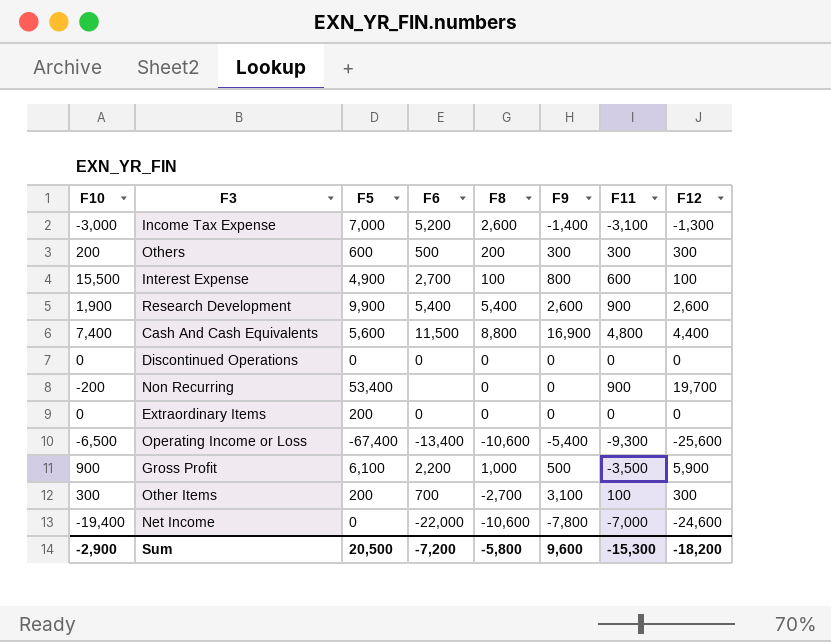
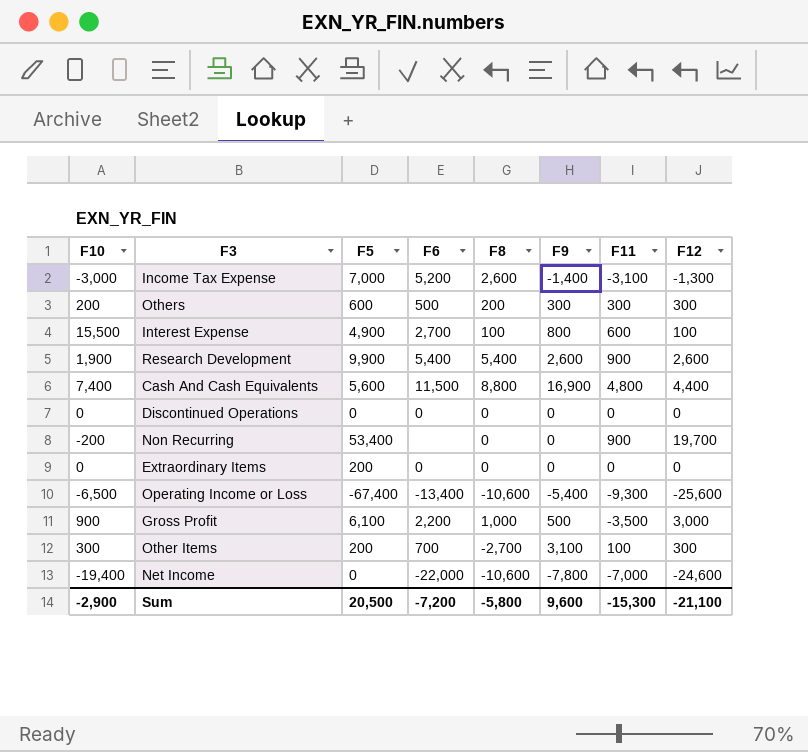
Gross Profit | F12: 5,900 -> 3,000
Sum | F12: -18,200 -> -21,100

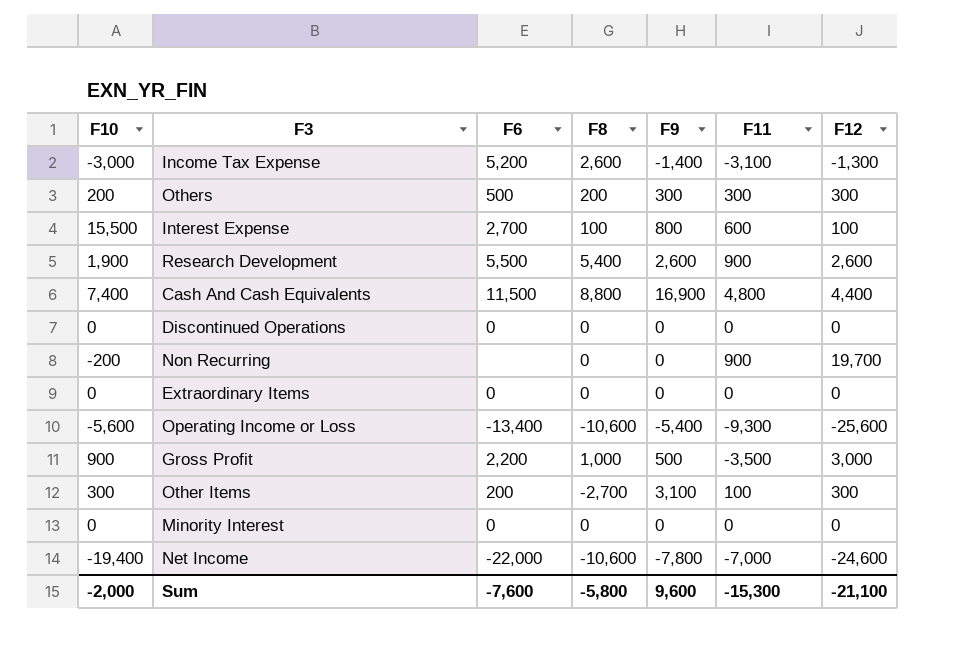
column F5 | position: 3 -> none
Research Development | F6: 5,400 -> 5,500
Operating Income or Loss | F10: -6,500 -> -5,600
Other Items | F6: 700 -> 200
row Minority Interest: none -> 0 | 0 | 0 | 0 | 0 | 0
Sum | F10: -2,900 -> -2,000
Sum | F6: -7,200 -> -7,600

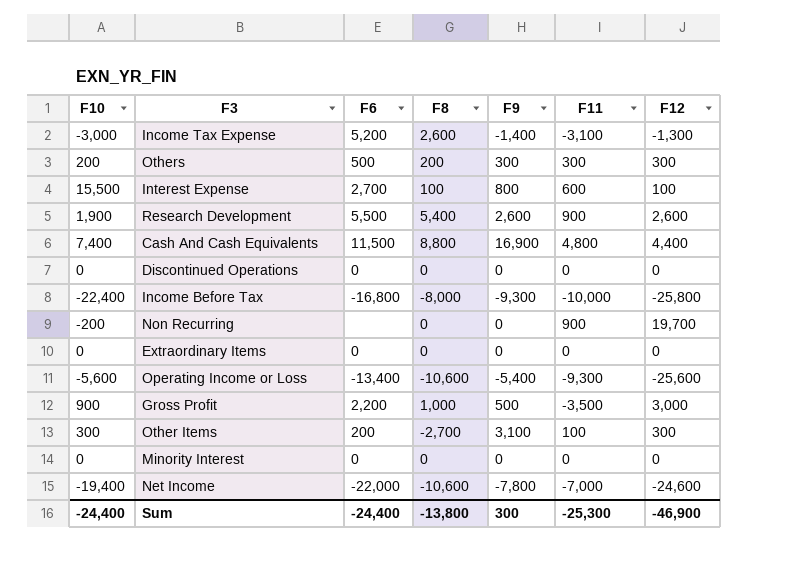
row Income Before Tax: none -> -22,400 | -16,800 | -8,000 | -9,300 | -10,000 | -25,800
Sum | F10: -2,000 -> -24,400
Sum | F6: -7,600 -> -24,400
Sum | F8: -5,800 -> -13,800
Sum | F9: 9,600 -> 300
Sum | F11: -15,300 -> -25,300
Sum | F12: -21,100 -> -46,900

